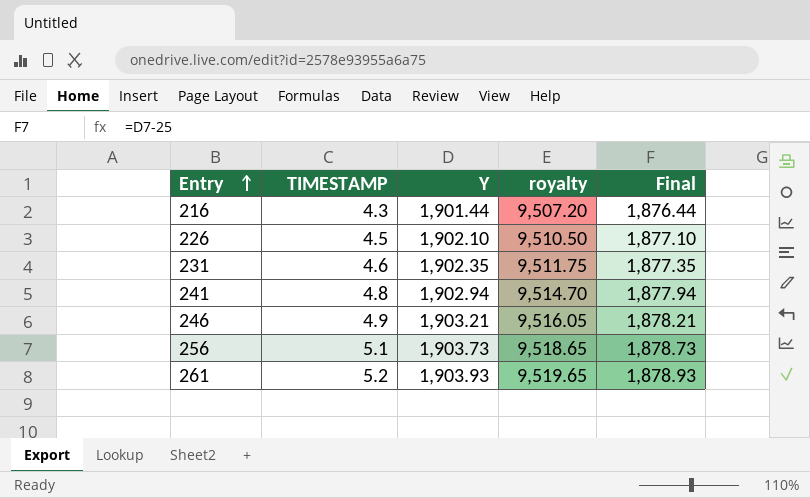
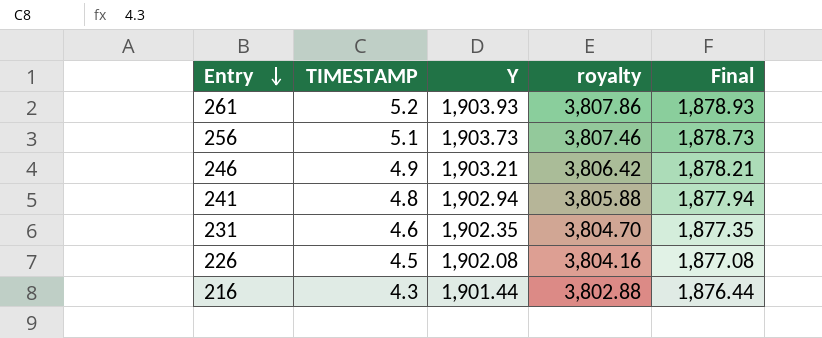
row order: Entry ascending -> Entry descending
column royalty | formula: [Y] * 5 -> [Y] * 2
226 | Y: 1,902.10 -> 1,902.08
226 | Final: 1,877.10 -> 1,877.08

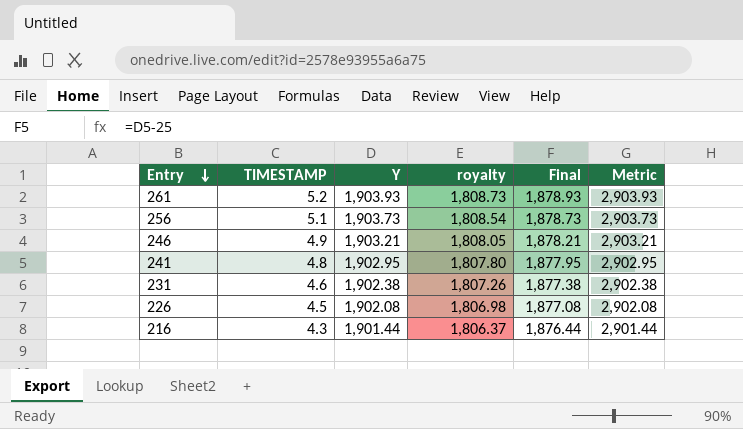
column royalty | formula: [Y] * 2 -> [Y] * 0.95
column Metric | formula: none -> [Y] + 1000
241 | Y: 1,902.94 -> 1,902.95
241 | Final: 1,877.94 -> 1,877.95
231 | Y: 1,902.35 -> 1,902.38
231 | Final: 1,877.35 -> 1,877.38

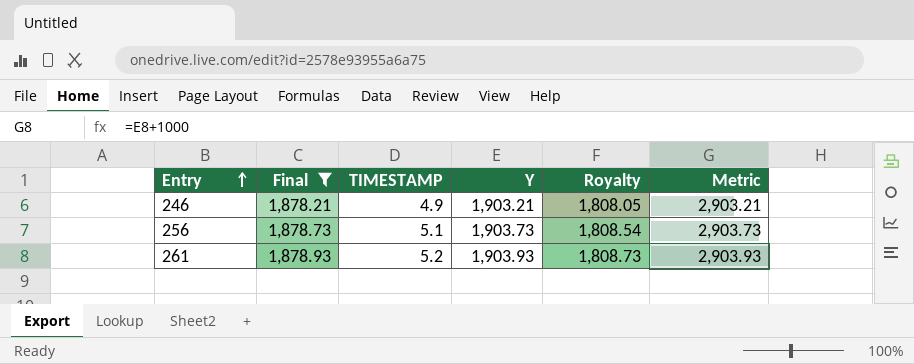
filter: none -> Final >= 1,878.21
row order: Entry descending -> Entry ascending
column Final | position: 5 -> 2
column name: royalty -> Royalty

